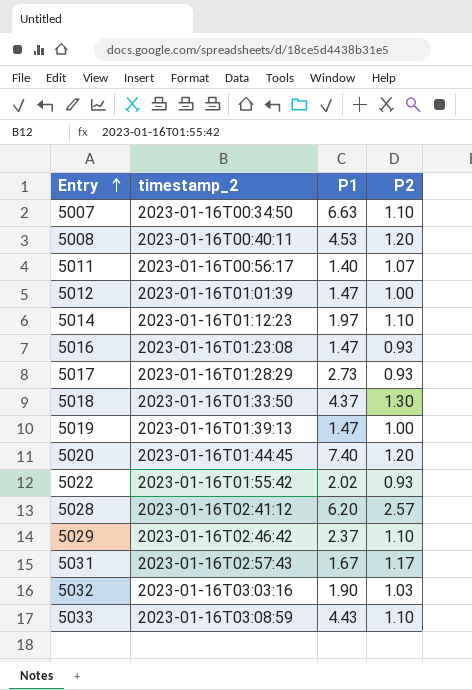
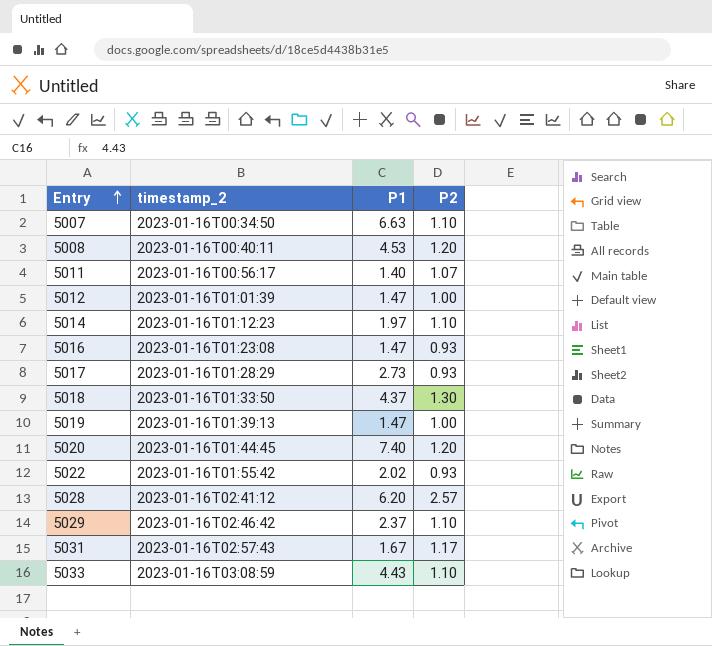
row 5032: 2023-01-16T03:03:16 | 1.90 | 1.03 -> none

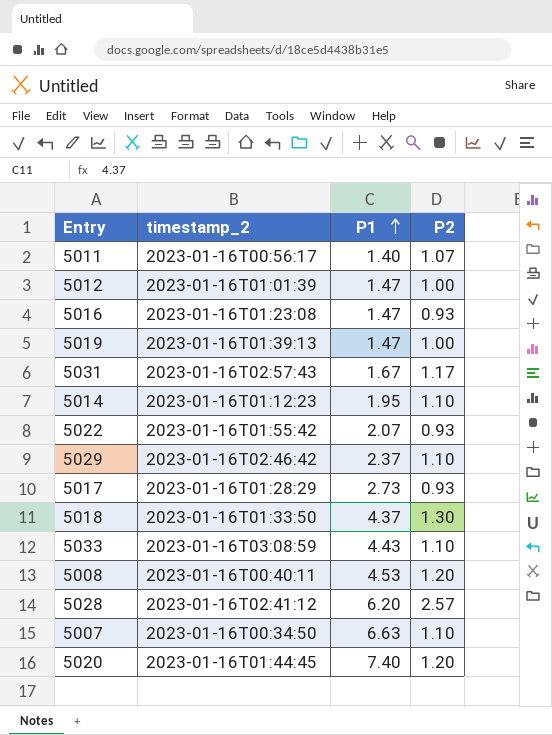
row order: Entry ascending -> P1 ascending
5014 | P1: 1.97 -> 1.95
5022 | P1: 2.02 -> 2.07

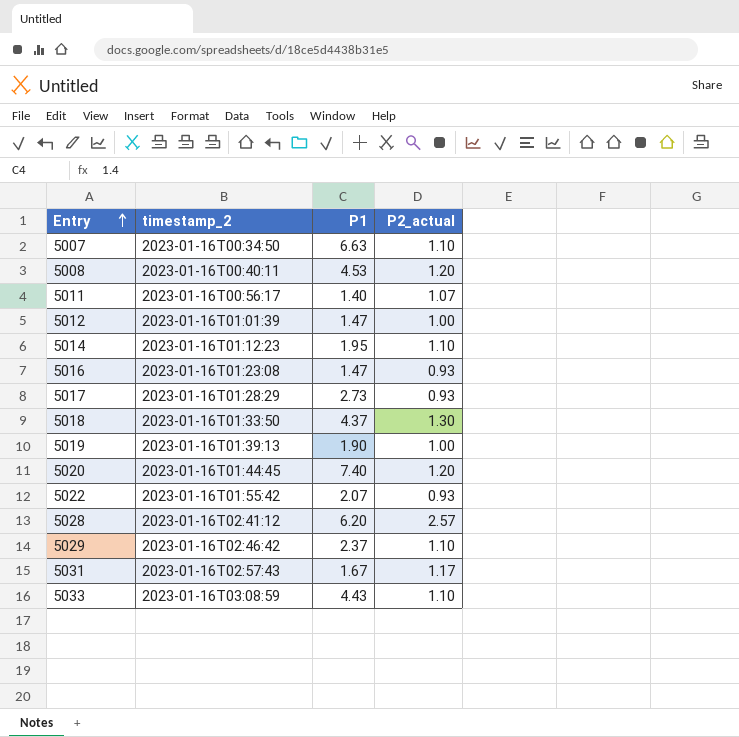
row order: P1 ascending -> Entry ascending
column name: P2 -> P2_actual
5019 | P1: 1.47 -> 1.90

